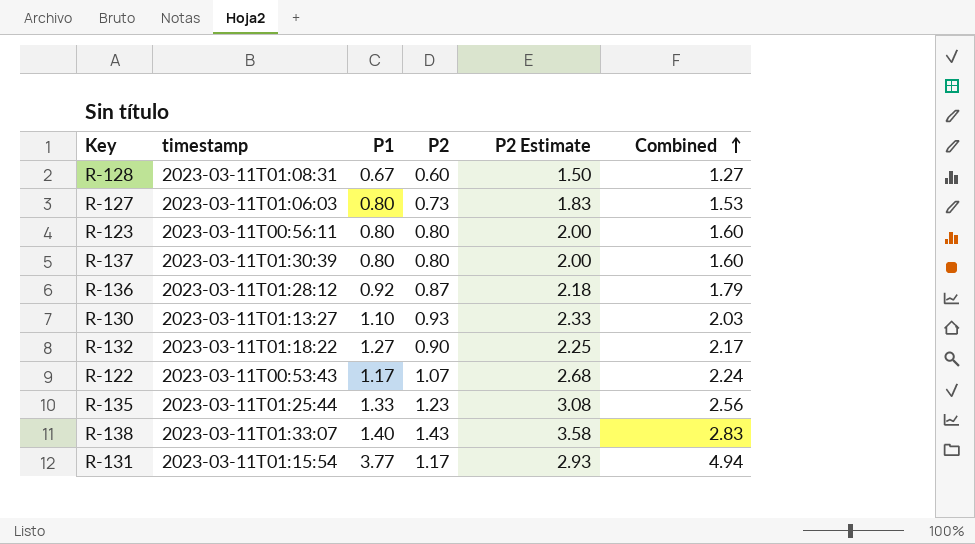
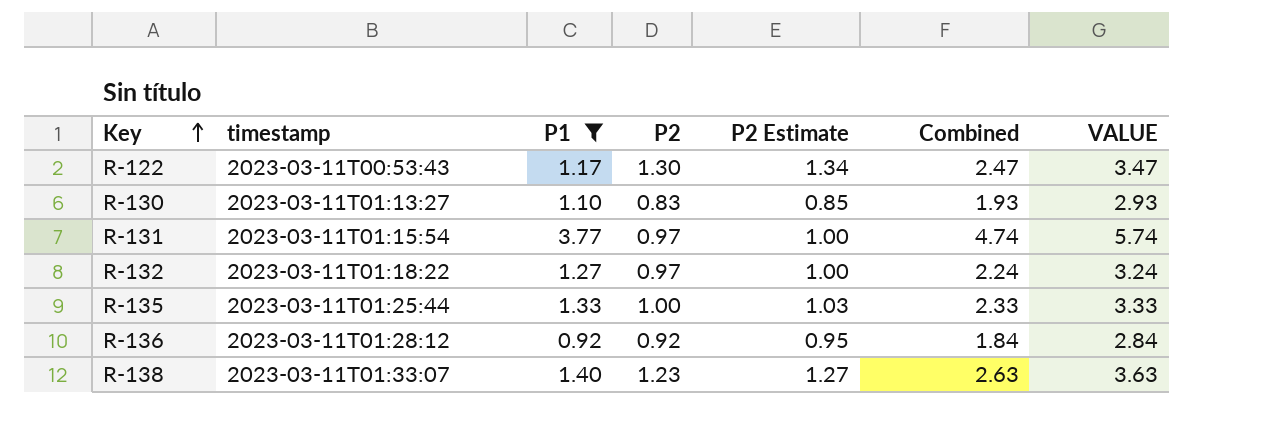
filter: none -> P1 >= 0.92
row order: Combined ascending -> Key ascending
column P2 Estimate | formula: [P2] * 2.5 -> [P2] * 1.03
column VALUE | formula: none -> [Combined] + 1
R-122 | P2: 1.07 -> 1.30
R-122 | Combined: 2.24 -> 2.47
R-130 | P2: 0.93 -> 0.83
R-130 | Combined: 2.03 -> 1.93
R-131 | P2: 1.17 -> 0.97
R-131 | Combined: 4.94 -> 4.74
R-132 | P2: 0.90 -> 0.97
R-132 | Combined: 2.17 -> 2.24
R-135 | P2: 1.23 -> 1.00
R-135 | Combined: 2.56 -> 2.33
R-136 | P2: 0.87 -> 0.92
R-136 | Combined: 1.79 -> 1.84
R-138 | P2: 1.43 -> 1.23
R-138 | Combined: 2.83 -> 2.63

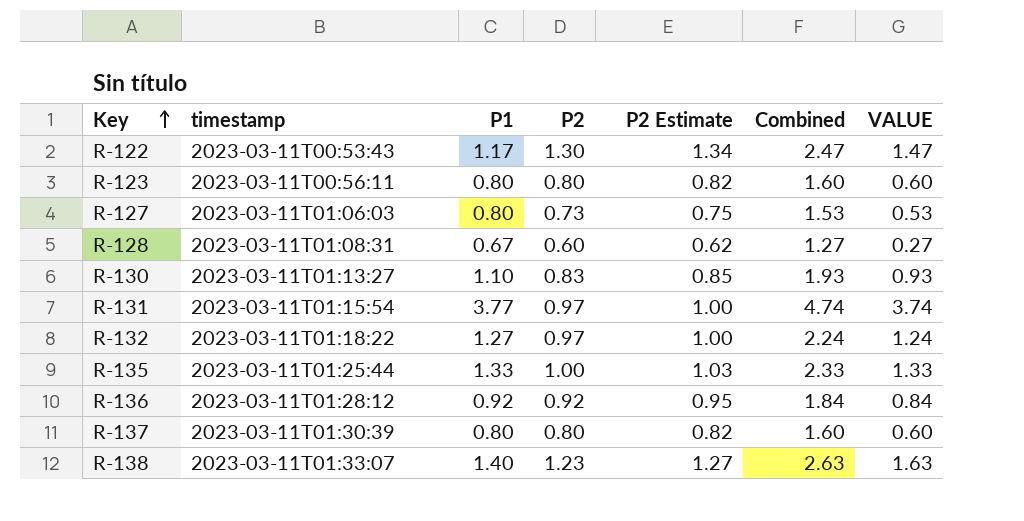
filter: P1 >= 0.92 -> none
column VALUE | formula: [Combined] + 1 -> [Combined] - 1

